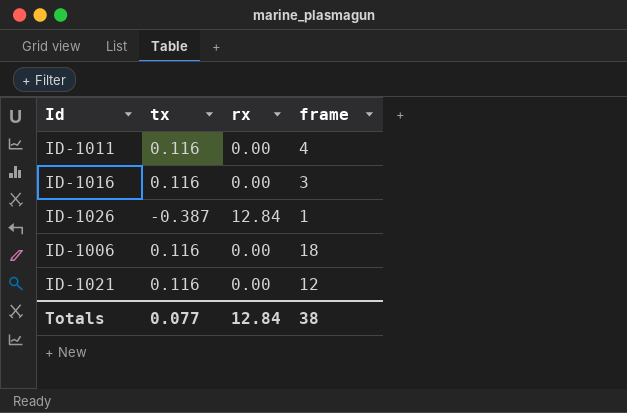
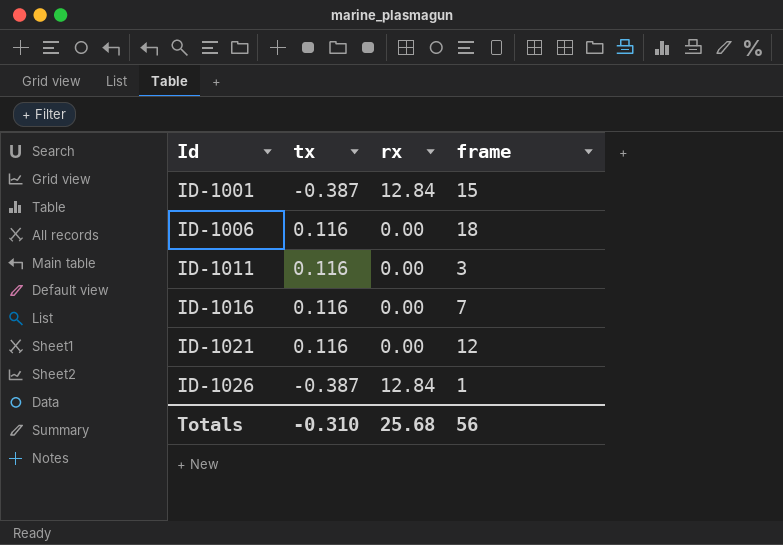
row order: none -> Id ascending
row ID-1001: none -> -0.387 | 12.84 | 15
ID-1011 | frame: 4 -> 3
ID-1016 | frame: 3 -> 7
Totals | tx: 0.077 -> -0.310
Totals | rx: 12.84 -> 25.68
Totals | frame: 38 -> 56

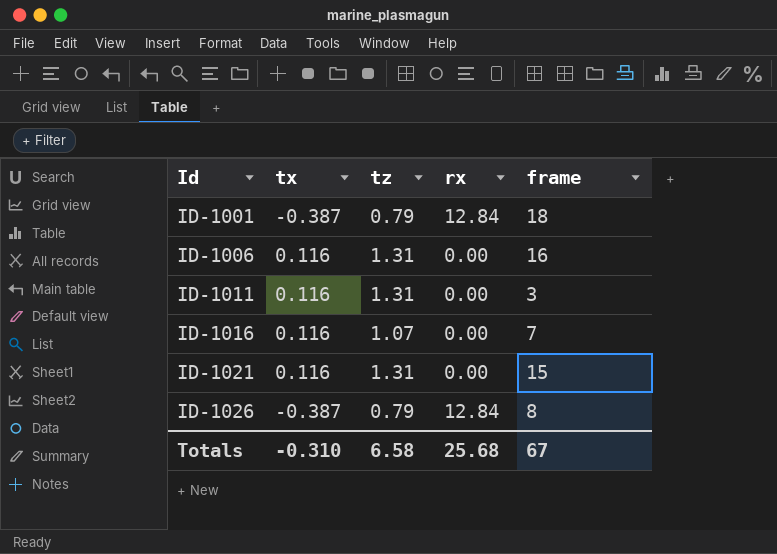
column tz | position: none -> 3
ID-1001 | frame: 15 -> 18
ID-1006 | frame: 18 -> 16
ID-1021 | frame: 12 -> 15
ID-1026 | frame: 1 -> 8
Totals | frame: 56 -> 67

